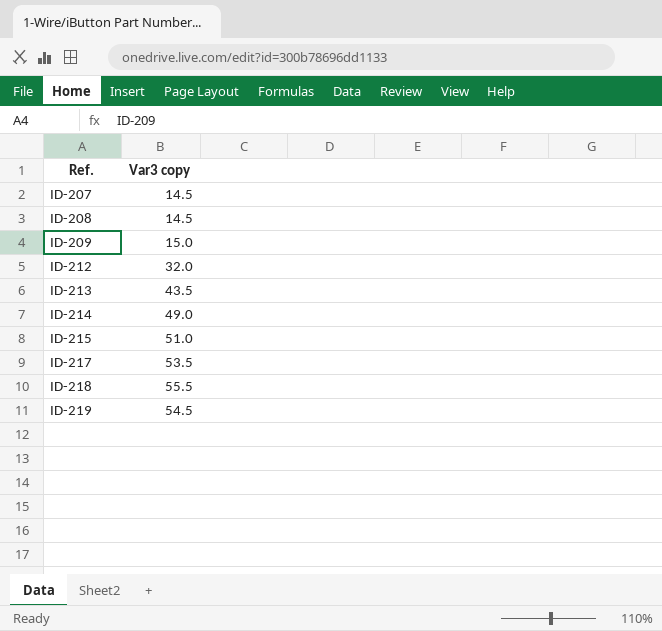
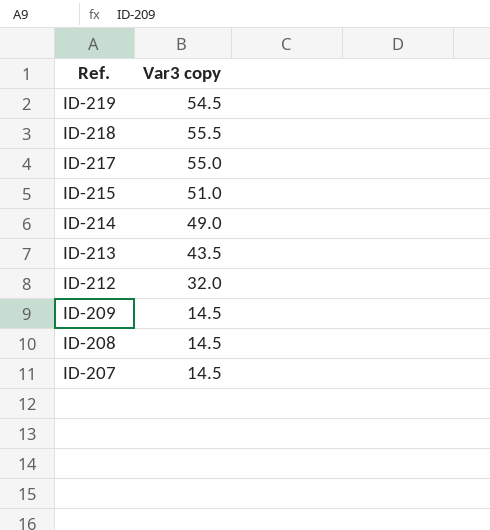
row order: Ref. ascending -> Ref. descending
ID-217 | Var3 copy: 53.5 -> 55.0
ID-209 | Var3 copy: 15.0 -> 14.5

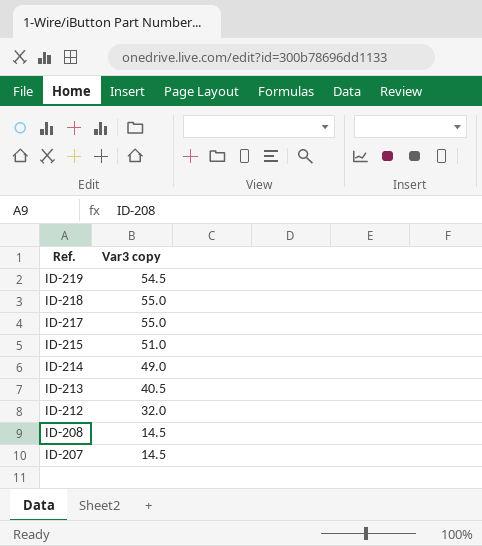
row ID-209: 14.5 -> none
ID-218 | Var3 copy: 55.5 -> 55.0
ID-213 | Var3 copy: 43.5 -> 40.5

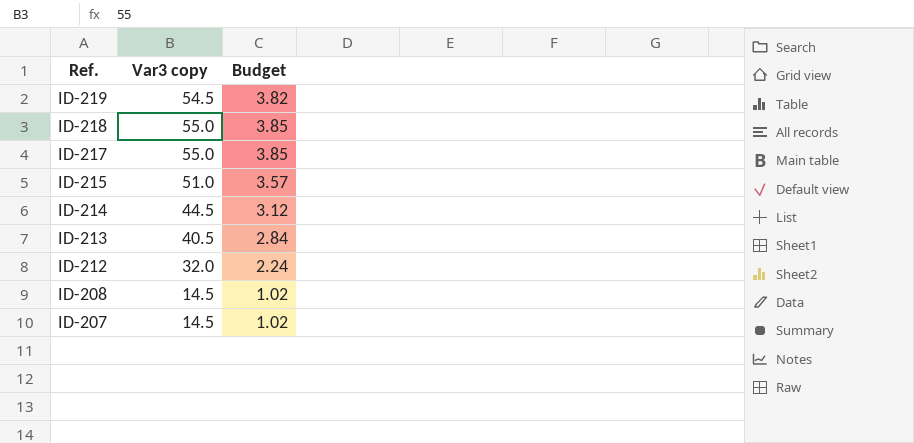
column Budget | formula: none -> [Var3 copy] * 0.07
ID-214 | Var3 copy: 49.0 -> 44.5

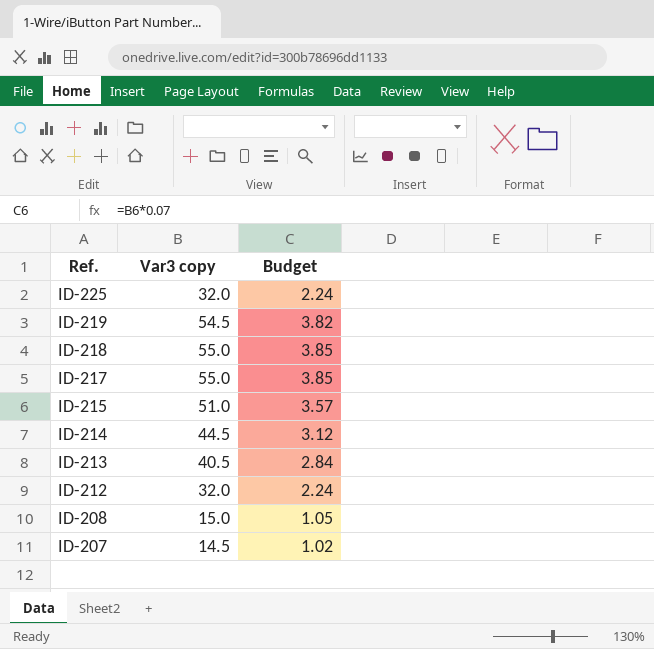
row ID-225: none -> 32.0 | 2.24
ID-208 | Var3 copy: 14.5 -> 15.0
ID-208 | Budget: 1.02 -> 1.05

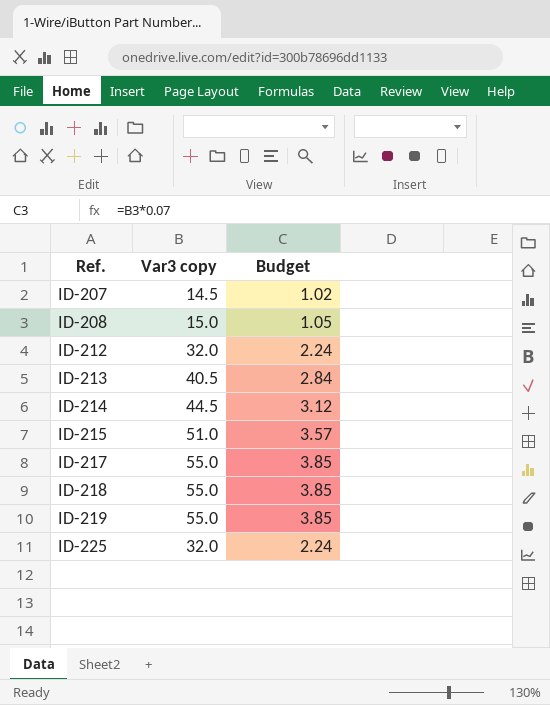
row order: Ref. descending -> Ref. ascending
ID-219 | Var3 copy: 54.5 -> 55.0
ID-219 | Budget: 3.82 -> 3.85

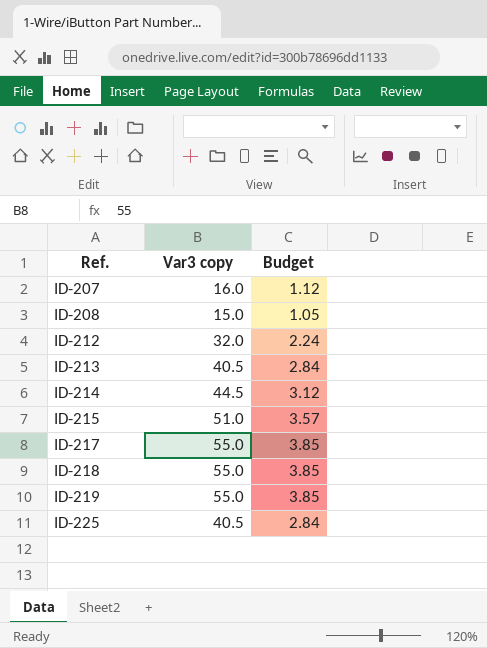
ID-207 | Var3 copy: 14.5 -> 16.0
ID-207 | Budget: 1.02 -> 1.12
ID-225 | Var3 copy: 32.0 -> 40.5
ID-225 | Budget: 2.24 -> 2.84

